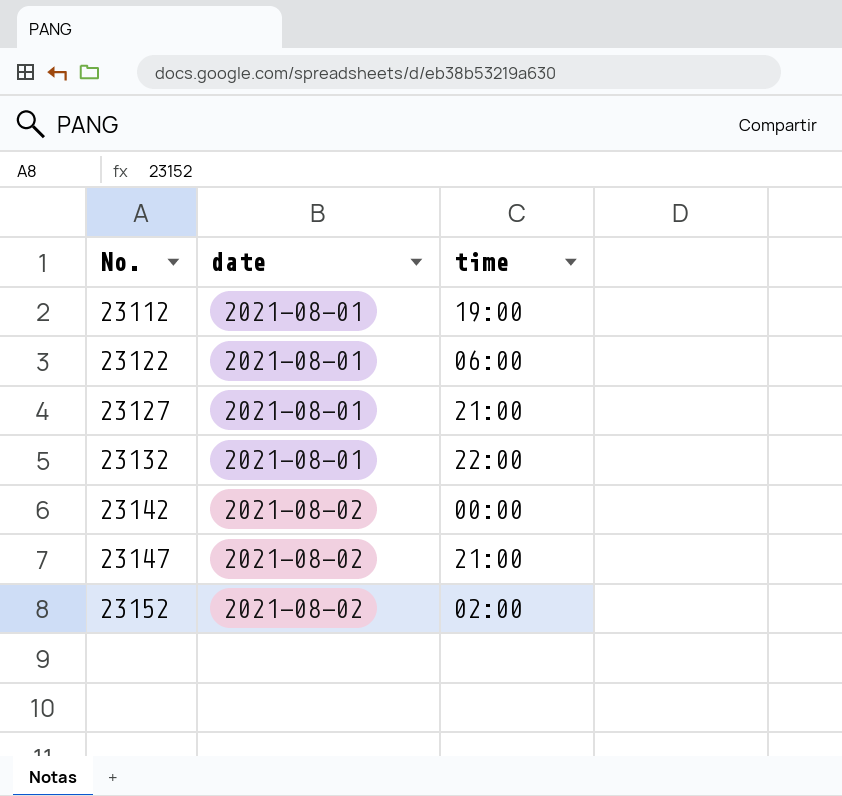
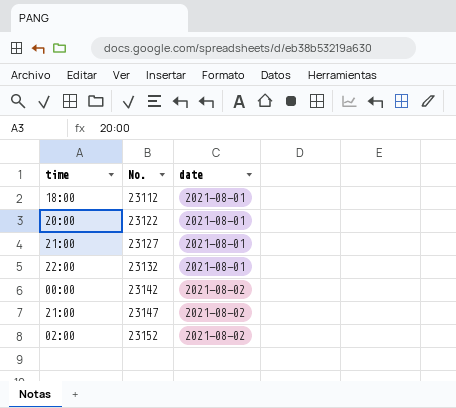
column time | position: 3 -> 1
23112 | time: 19:00 -> 18:00
23122 | time: 06:00 -> 20:00

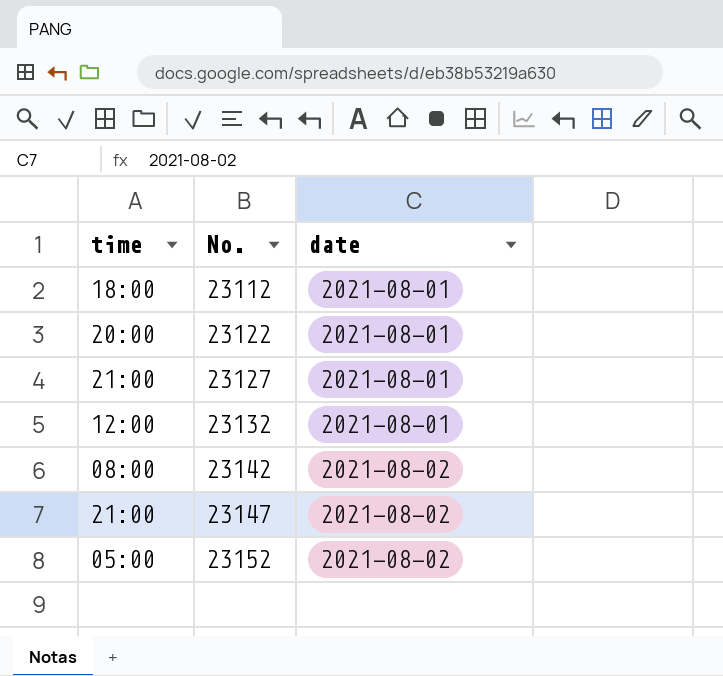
23132 | time: 22:00 -> 12:00
23142 | time: 00:00 -> 08:00
23152 | time: 02:00 -> 05:00

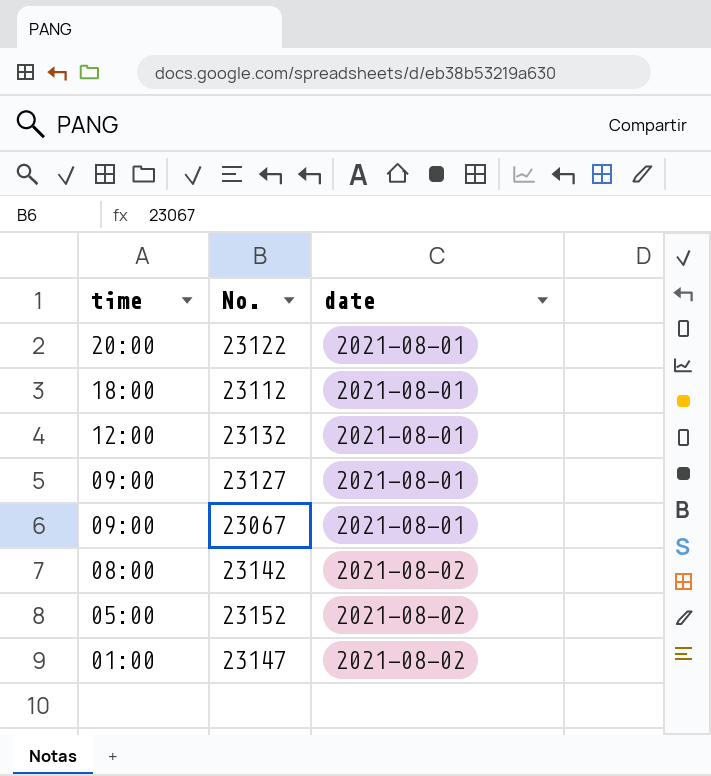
row order: No. ascending -> time descending
23127 | time: 21:00 -> 09:00
row 23067: none -> 09:00 | 2021-08-01
23147 | time: 21:00 -> 01:00

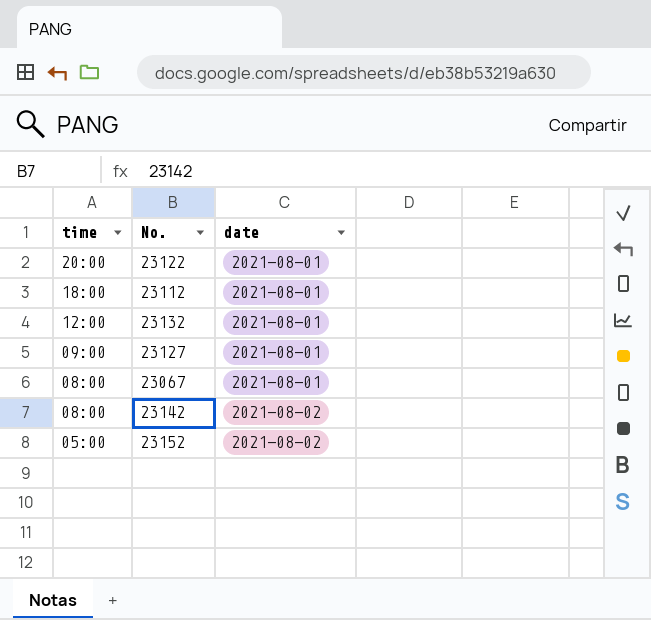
row 23147: 01:00 | 2021-08-02 -> none
23067 | time: 09:00 -> 08:00

